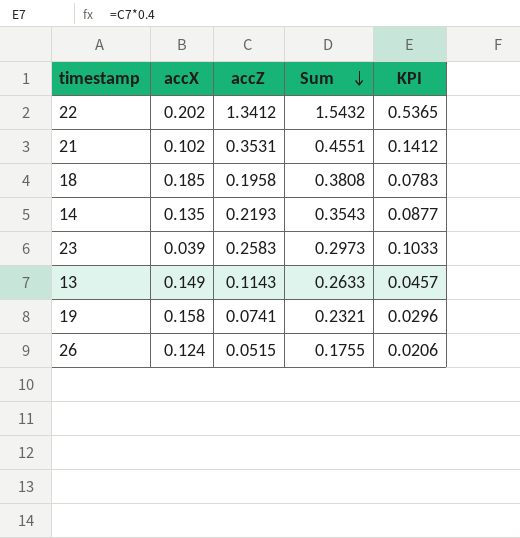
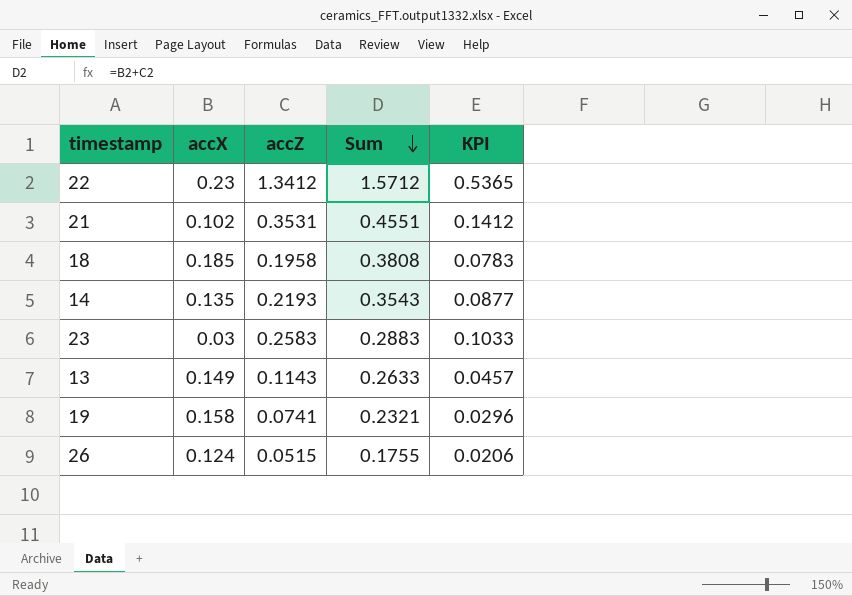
22 | accX: 0.202 -> 0.23
22 | Sum: 1.5432 -> 1.5712
23 | accX: 0.039 -> 0.03
23 | Sum: 0.2973 -> 0.2883

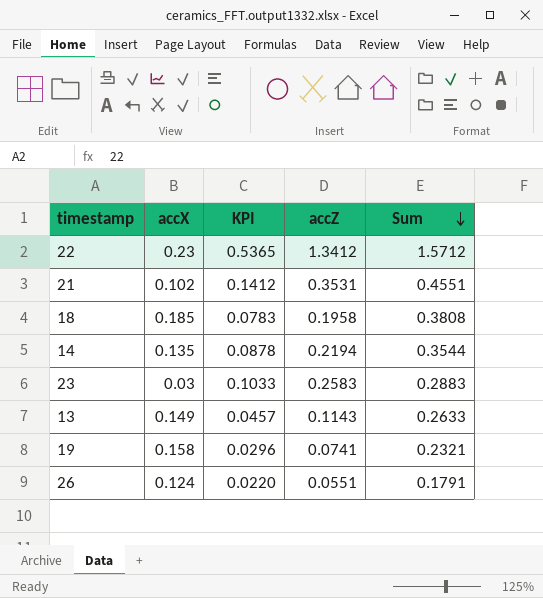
column KPI | position: 5 -> 3
14 | KPI: 0.0877 -> 0.0878
14 | accZ: 0.2193 -> 0.2194
14 | Sum: 0.3543 -> 0.3544
26 | KPI: 0.0206 -> 0.0220
26 | accZ: 0.0515 -> 0.0551
26 | Sum: 0.1755 -> 0.1791

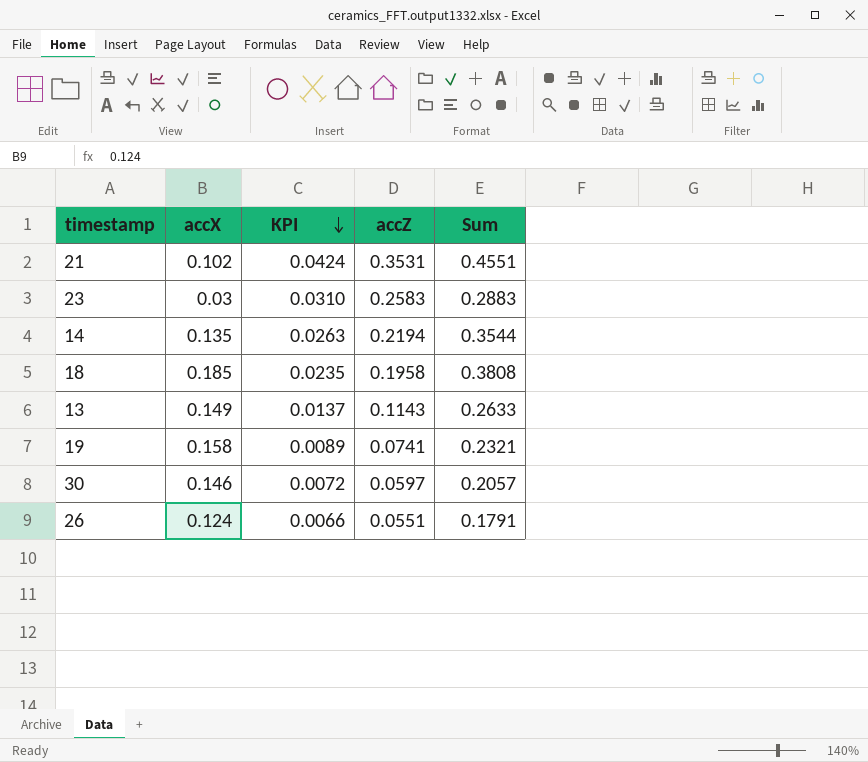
row order: Sum descending -> KPI descending
column KPI | formula: [accZ] * 0.4 -> [accZ] * 0.12
row 22: 0.23 | 0.5365 | 1.3412 | 1.5712 -> none
row 30: none -> 0.146 | 0.0072 | 0.0597 | 0.2057

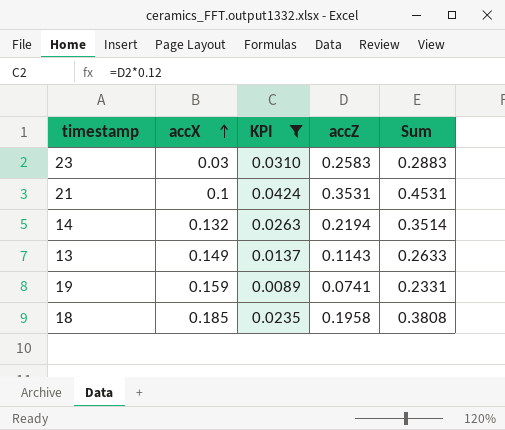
filter: none -> KPI >= 0.0089
row order: KPI descending -> accX ascending
21 | accX: 0.102 -> 0.1
21 | Sum: 0.4551 -> 0.4531
14 | accX: 0.135 -> 0.132
14 | Sum: 0.3544 -> 0.3514
19 | accX: 0.158 -> 0.159
19 | Sum: 0.2321 -> 0.2331

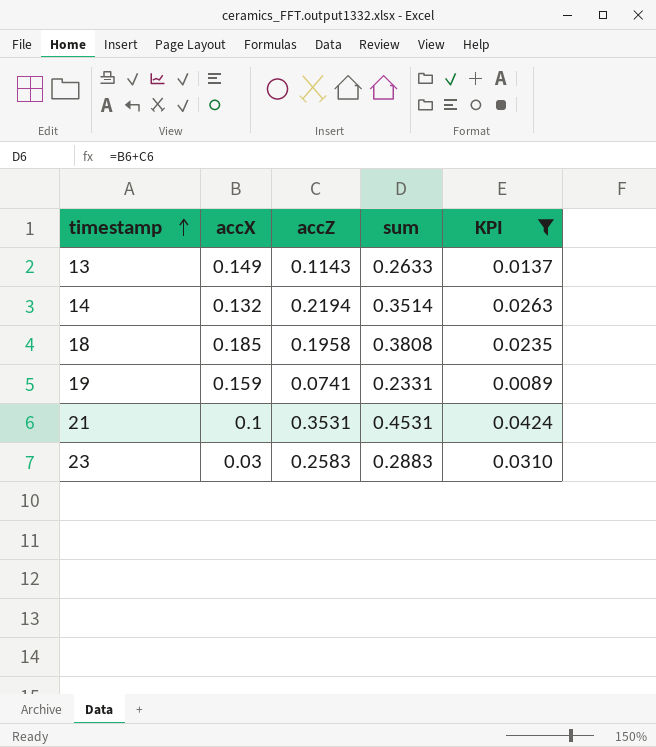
row order: accX ascending -> timestamp ascending
column name: Sum -> sum
column KPI | position: 3 -> 5

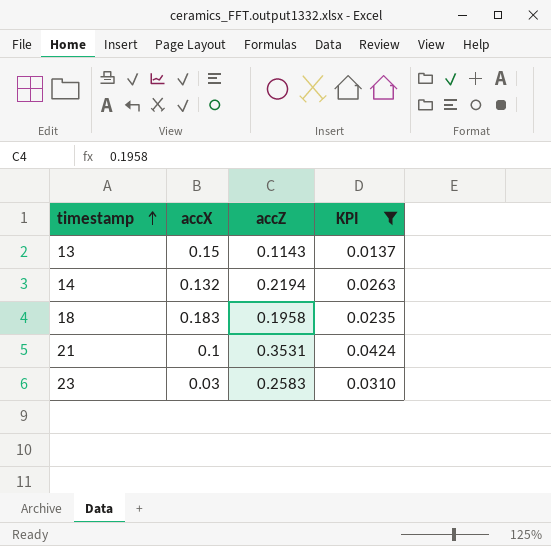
column sum | formula: [accX] + [accZ] -> none
row 19: 0.159 | 0.0741 | 0.2331 | 0.0089 -> none
13 | accX: 0.149 -> 0.15
18 | accX: 0.185 -> 0.183

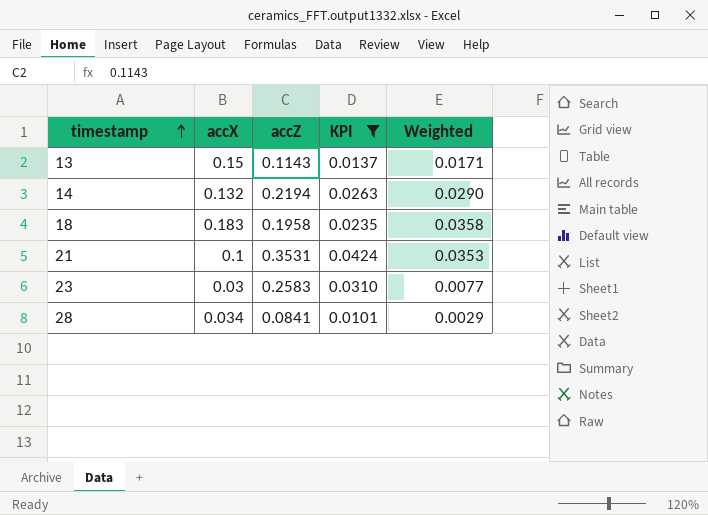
column Weighted | formula: none -> [accX] * [accZ]
row 28: none -> 0.034 | 0.0841 | 0.0101 | 0.0029

